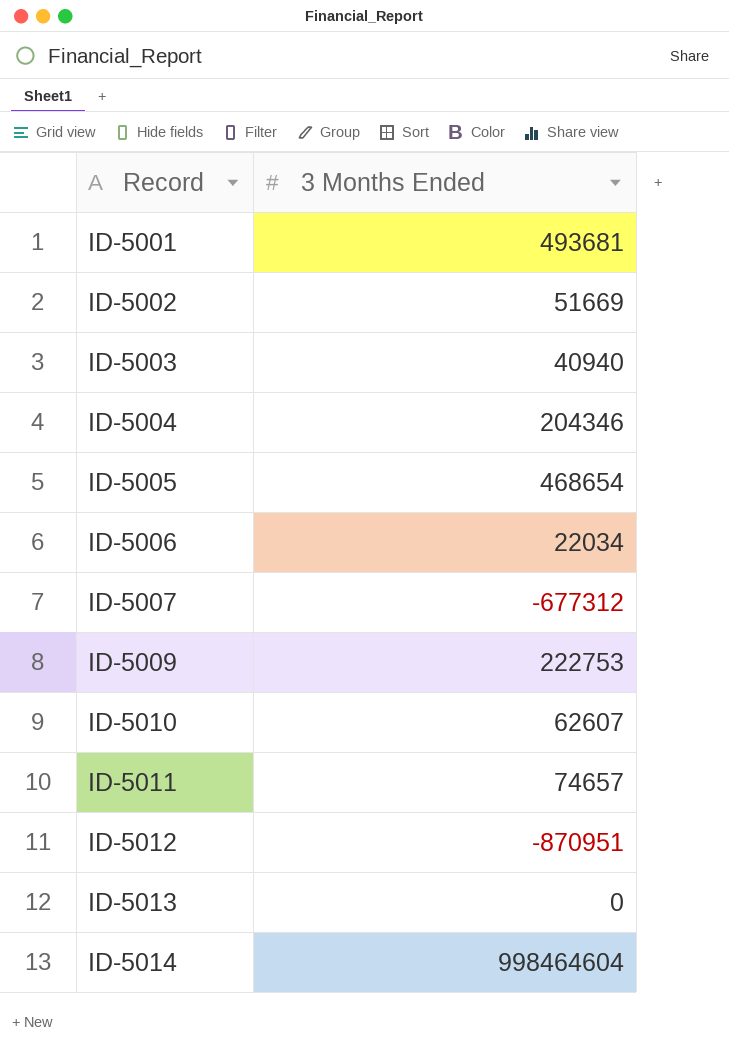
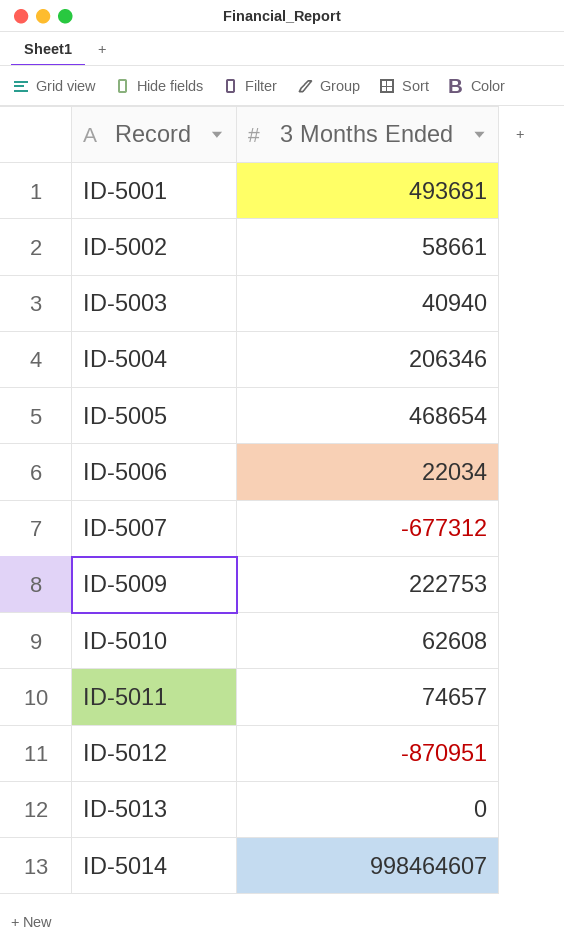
ID-5002 | 3 Months Ended: 51669 -> 58661
ID-5004 | 3 Months Ended: 204346 -> 206346
ID-5010 | 3 Months Ended: 62607 -> 62608
ID-5014 | 3 Months Ended: 998464604 -> 998464607

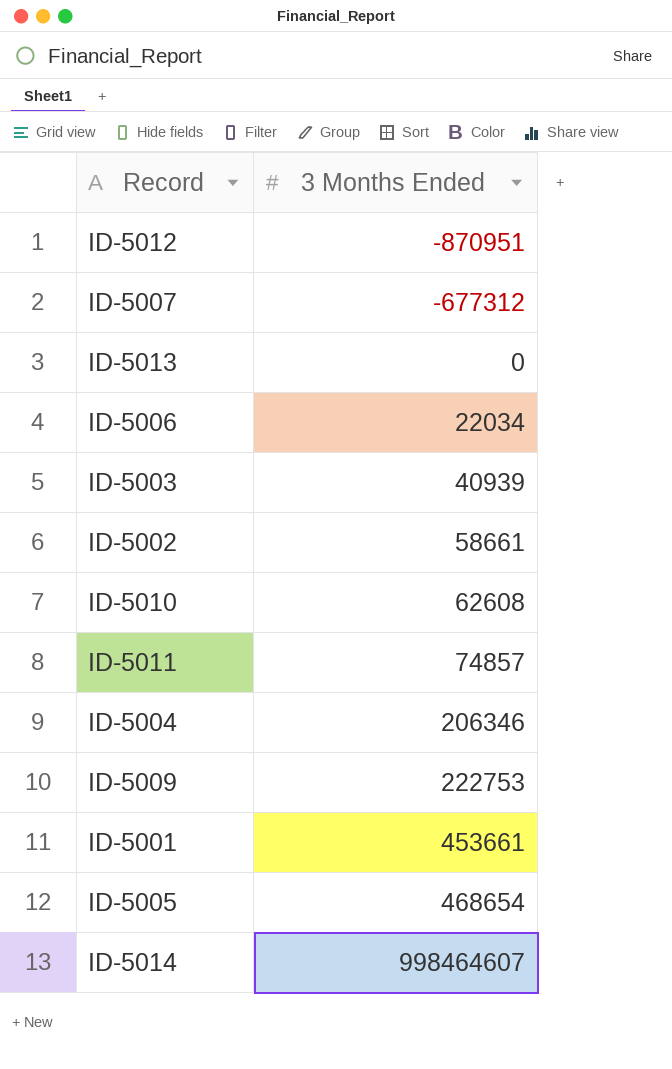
row order: Record ascending -> 3 Months Ended ascending
ID-5003 | 3 Months Ended: 40940 -> 40939
ID-5011 | 3 Months Ended: 74657 -> 74857
ID-5001 | 3 Months Ended: 493681 -> 453661

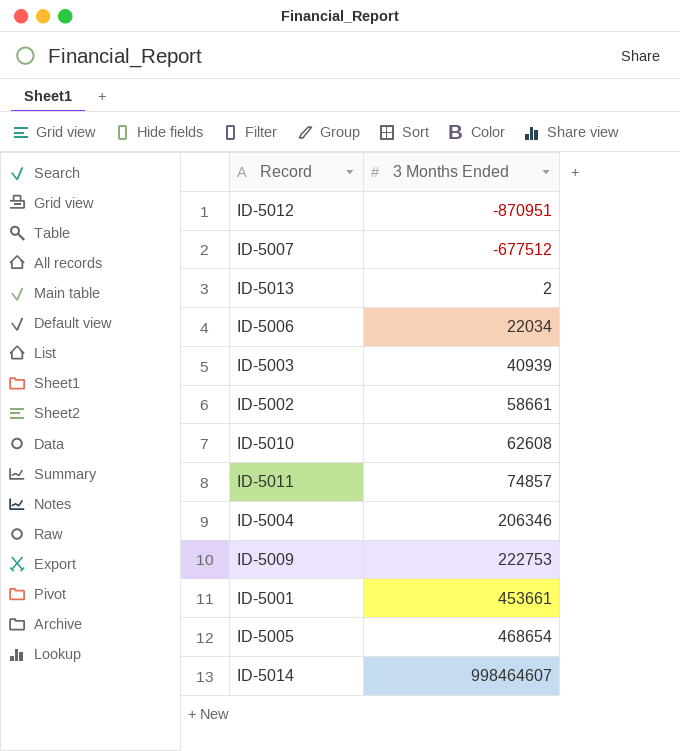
ID-5007 | 3 Months Ended: -677312 -> -677512
ID-5013 | 3 Months Ended: 0 -> 2

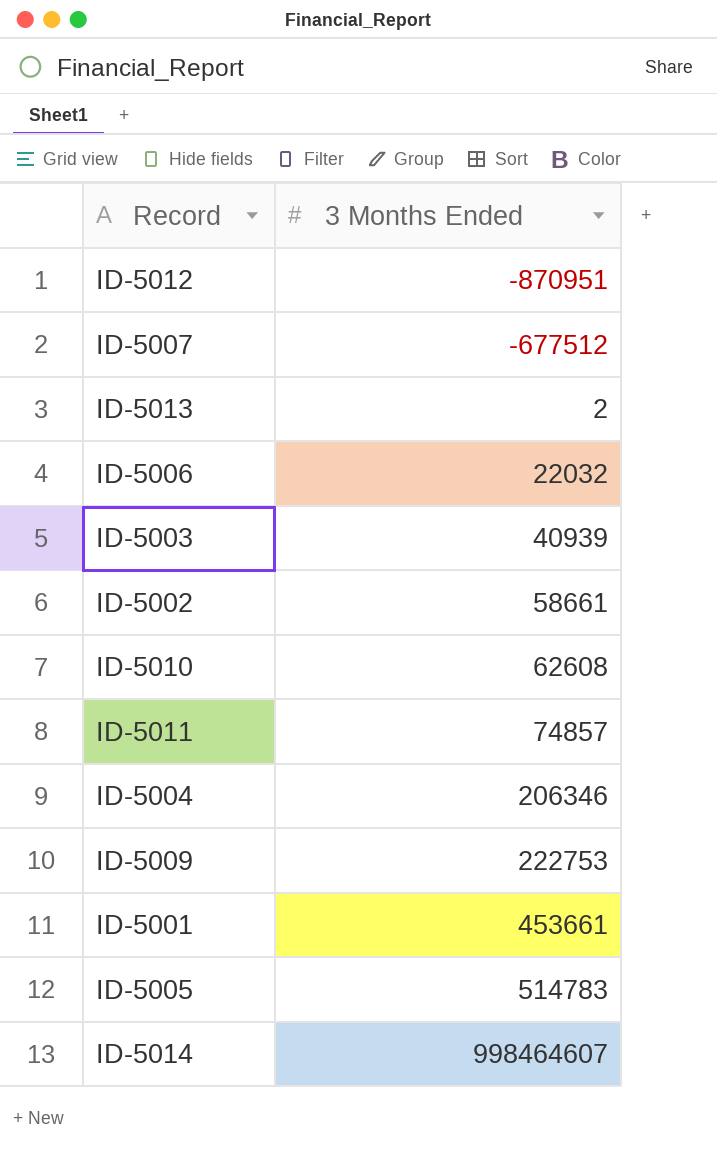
ID-5006 | 3 Months Ended: 22034 -> 22032
ID-5005 | 3 Months Ended: 468654 -> 514783

